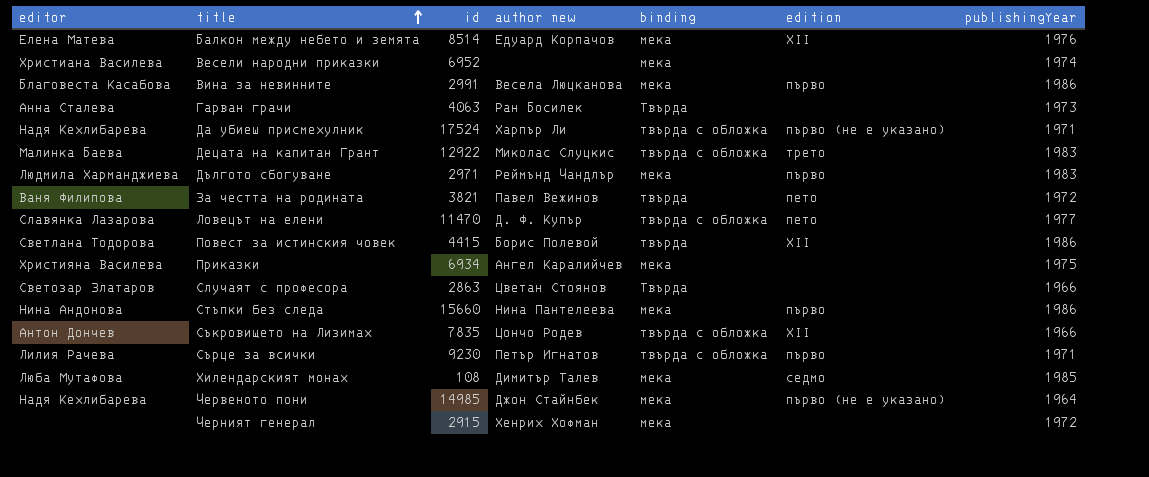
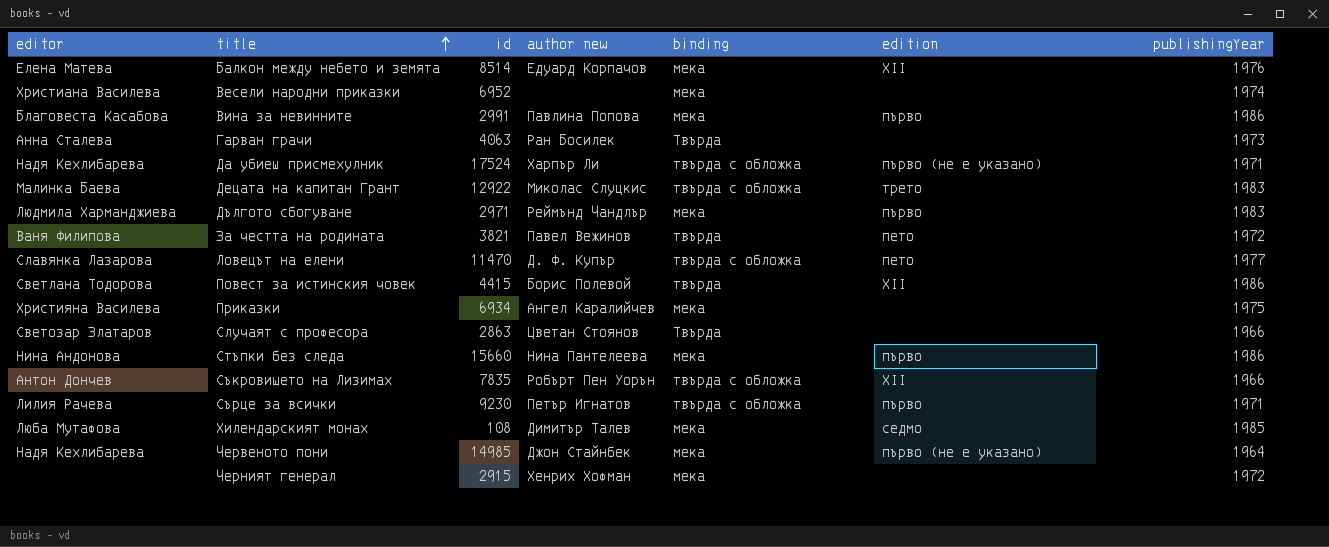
Вина за невинните | author new: Весела Люцканова -> Павлина Попова
Съкровището на Лизимах | author new: Цончо Родев -> Робърт Пен Уорън

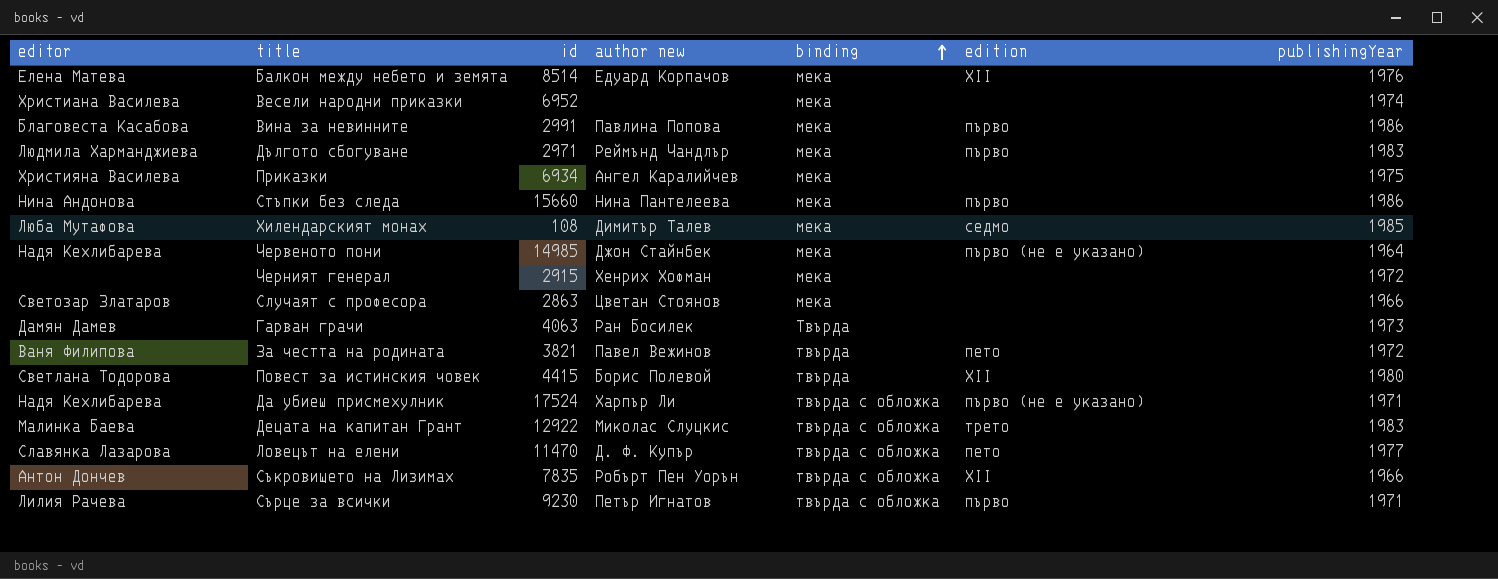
row order: title ascending -> binding ascending
Случаят с професора | binding: Твърда -> мека
Гарван грачи | editor: Анна Сталева -> Дамян Дамев
Повест за истинския човек | publishingYear: 1986 -> 1980

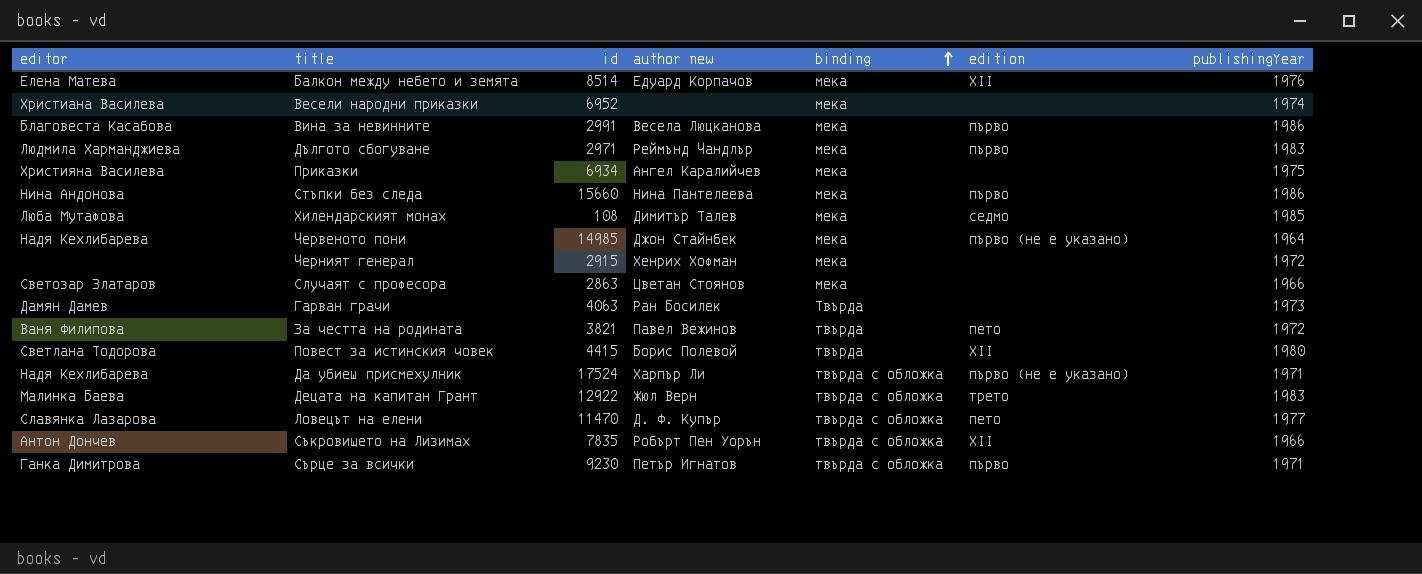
Вина за невинните | author new: Павлина Попова -> Весела Люцканова
Децата на капитан Грант | author new: Миколас Слуцкис -> Жюл Верн
Сърце за всички | editor: Лилия Рачева -> Ганка Димитрова

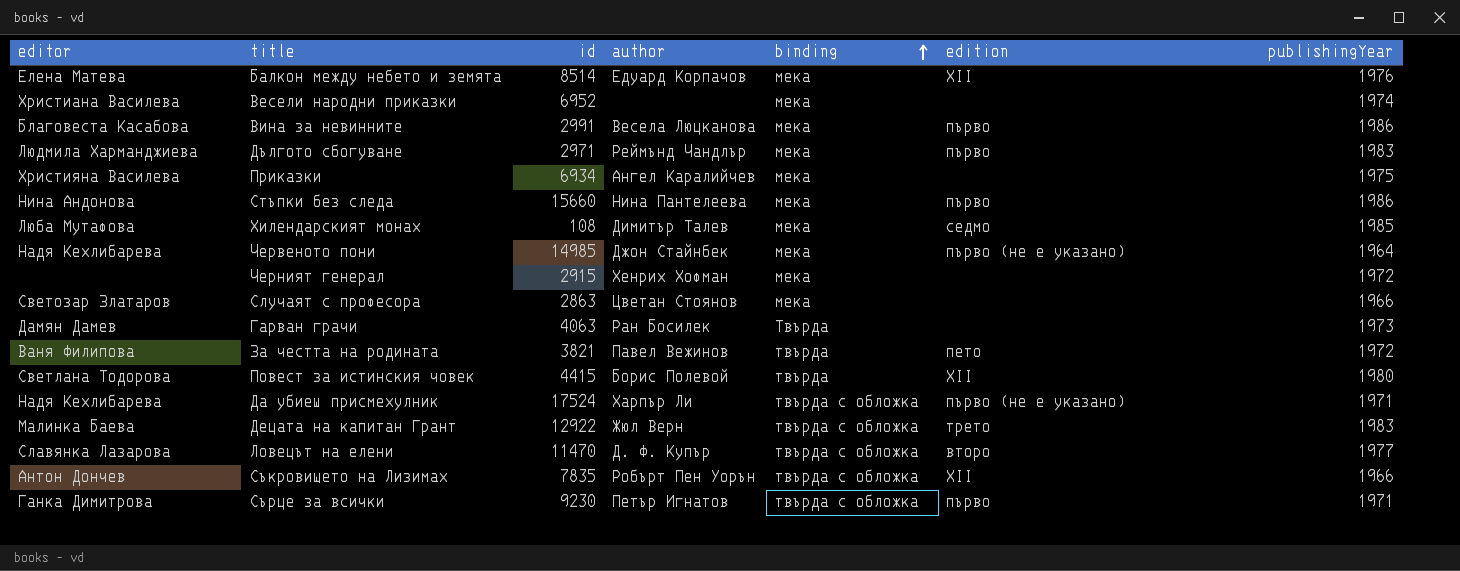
column name: author new -> author
Ловецът на елени | edition: пето -> второ

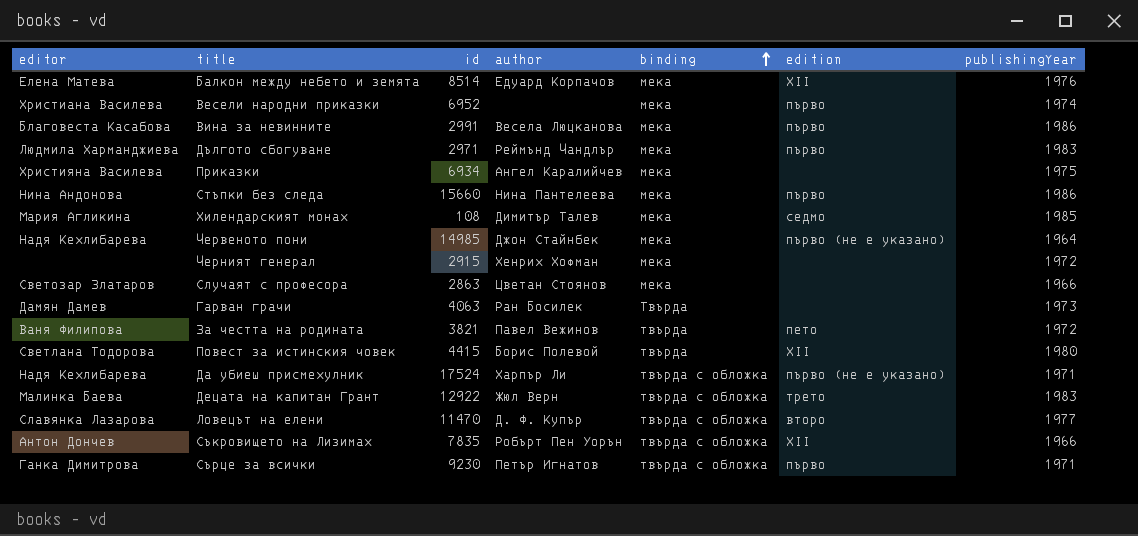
Весели народни приказки | edition: none -> първо
Хилендарският монах | editor: Люба Мутафова -> Мария Агликина

